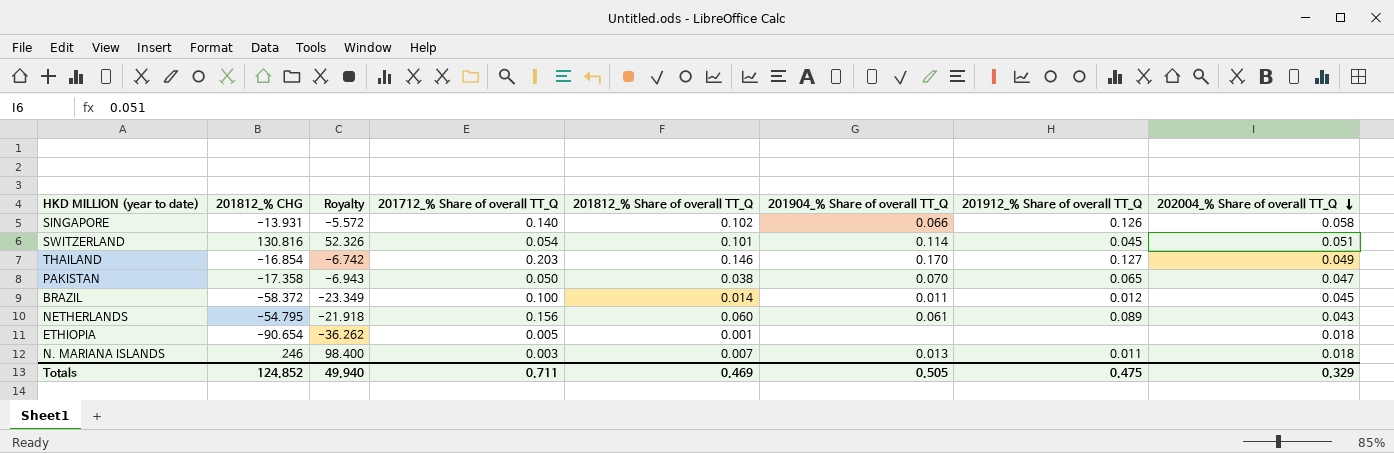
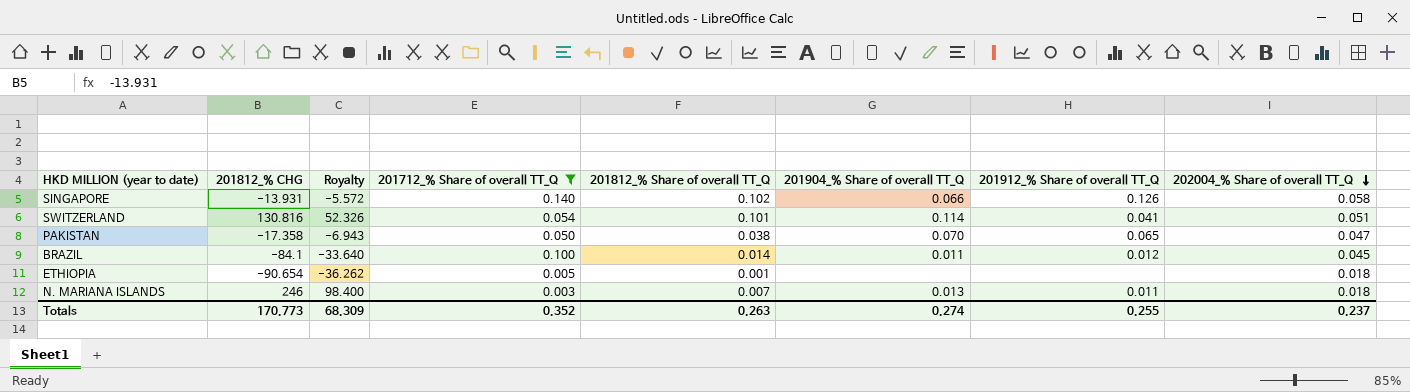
filter: none -> 201712_% Share of overall TT_Q <= 0.140
SWITZERLAND | 201912_% Share of overall TT_Q: 0.045 -> 0.041
BRAZIL | 201812_% CHG: -58.372 -> -84.1
BRAZIL | Royalty: -23.349 -> -33.640
Totals | 201812_% CHG: 124.852 -> 170.773
Totals | Royalty: 49.940 -> 68.309
Totals | 201712_% Share of overall TT_Q: 0.711 -> 0.352
Totals | 201812_% Share of overall TT_Q: 0.469 -> 0.263
Totals | 201904_% Share of overall TT_Q: 0.505 -> 0.274
Totals | 201912_% Share of overall TT_Q: 0.475 -> 0.255
Totals | 202004_% Share of overall TT_Q: 0.329 -> 0.237

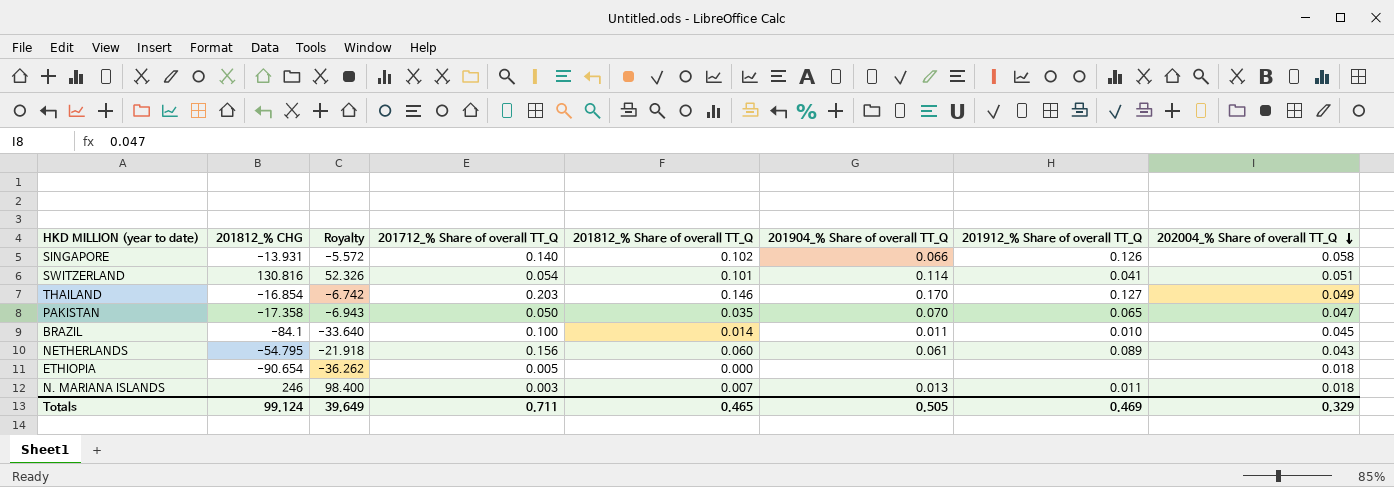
filter: 201712_% Share of overall TT_Q <= 0.140 -> none
PAKISTAN | 201812_% Share of overall TT_Q: 0.038 -> 0.035
BRAZIL | 201912_% Share of overall TT_Q: 0.012 -> 0.010
ETHIOPIA | 201812_% Share of overall TT_Q: 0.001 -> 0.000
Totals | 201812_% CHG: 170.773 -> 99.124
Totals | Royalty: 68.309 -> 39.649
Totals | 201712_% Share of overall TT_Q: 0.352 -> 0.711
Totals | 201812_% Share of overall TT_Q: 0.263 -> 0.465
Totals | 201904_% Share of overall TT_Q: 0.274 -> 0.505
Totals | 201912_% Share of overall TT_Q: 0.255 -> 0.469
Totals | 202004_% Share of overall TT_Q: 0.237 -> 0.329

